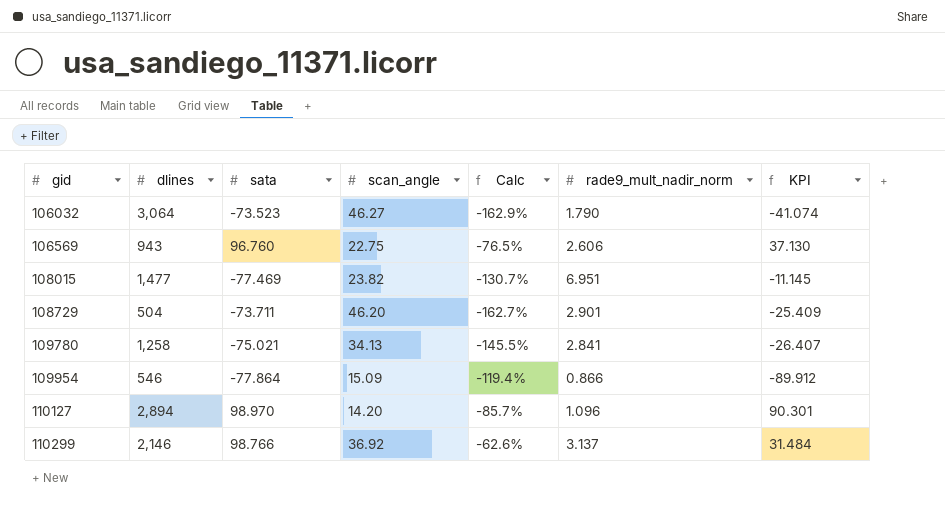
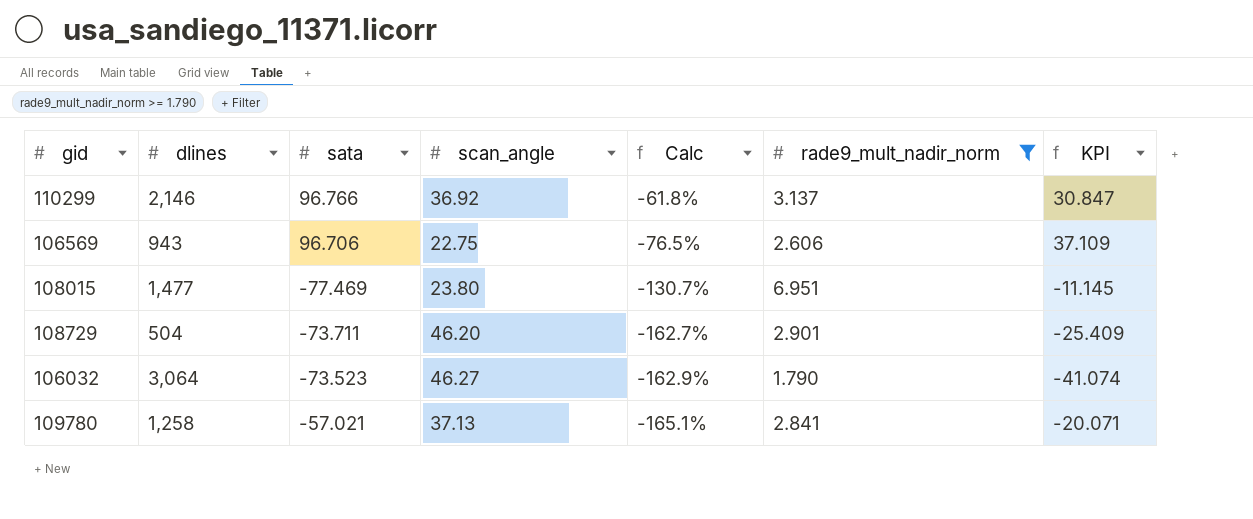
filter: none -> rade9_mult_nadir_norm >= 1.790
row order: gid ascending -> Calc descending
110299 | sata: 98.766 -> 96.766
110299 | Calc: -62.6% -> -61.8%
110299 | KPI: 31.484 -> 30.847
106569 | sata: 96.760 -> 96.706
106569 | KPI: 37.130 -> 37.109
108015 | scan_angle: 23.82 -> 23.80
109780 | sata: -75.021 -> -57.021
109780 | scan_angle: 34.13 -> 37.13
109780 | Calc: -145.5% -> -165.1%
109780 | KPI: -26.407 -> -20.071

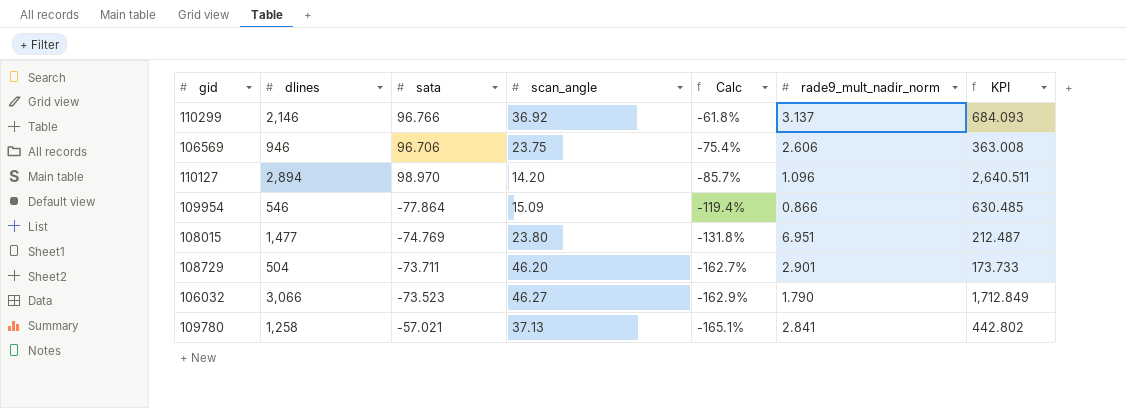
filter: rade9_mult_nadir_norm >= 1.790 -> none
column KPI | formula: [sata] / [rade9_mult_nadir_norm] -> [dlines] / [rade9_mult_nadir_norm]
106569 | dlines: 943 -> 946
106569 | scan_angle: 22.75 -> 23.75
106569 | Calc: -76.5% -> -75.4%
108015 | sata: -77.469 -> -74.769
108015 | Calc: -130.7% -> -131.8%
106032 | dlines: 3,064 -> 3,066

